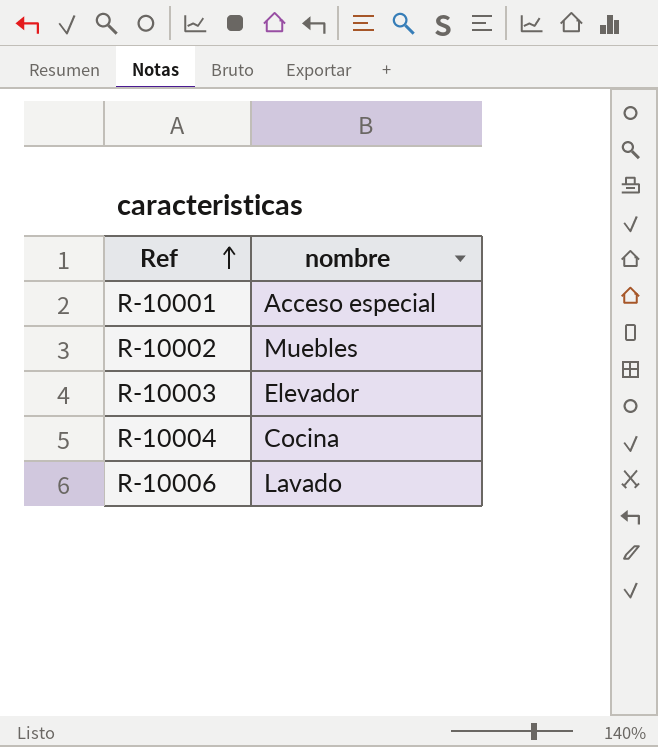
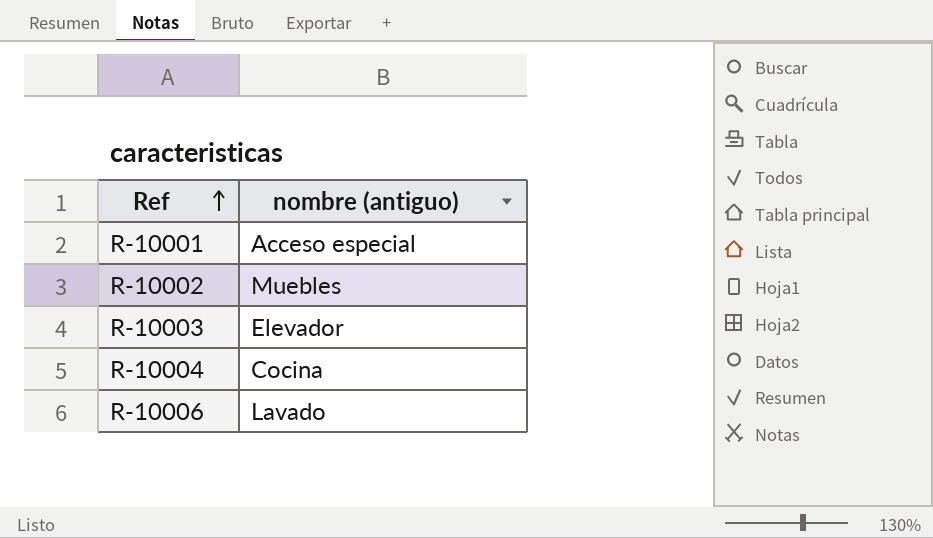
column name: nombre -> nombre (antiguo)

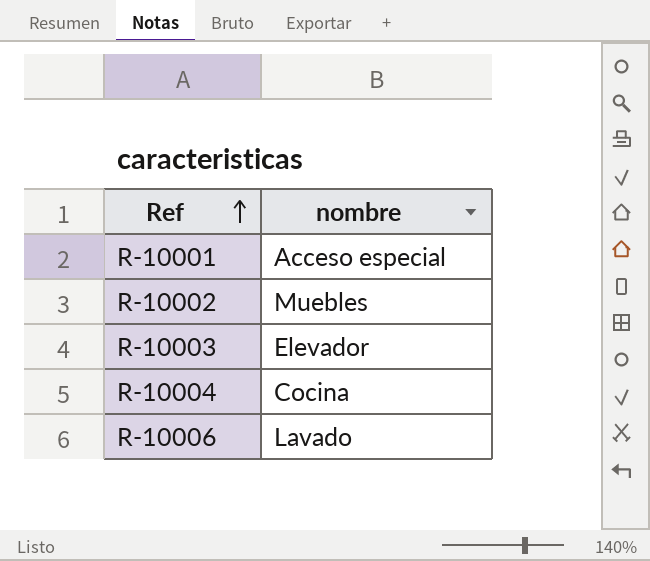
column name: nombre (antiguo) -> nombre

